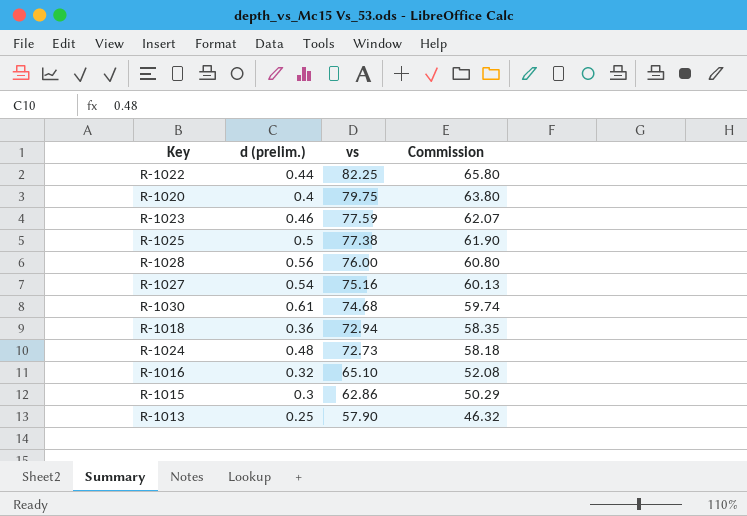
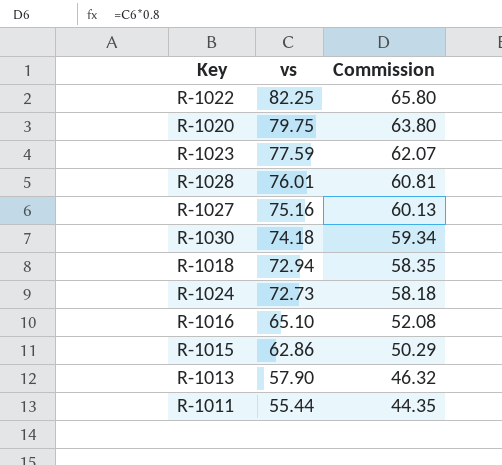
column d (prelim.) | position: 2 -> none
row R-1025: 0.5 | 77.38 | 61.90 -> none
R-1028 | vs: 76.00 -> 76.01
R-1028 | Commission: 60.80 -> 60.81
R-1030 | vs: 74.68 -> 74.18
R-1030 | Commission: 59.74 -> 59.34
row R-1011: none -> 55.44 | 44.35

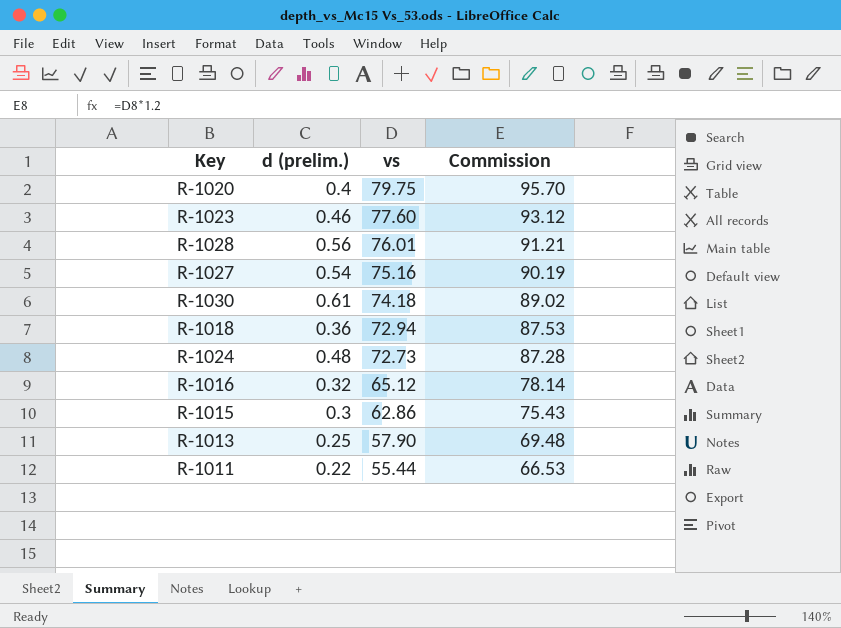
column d (prelim.) | position: none -> 2
column Commission | formula: [vs] * 0.8 -> [vs] * 1.2
row R-1022: 82.25 | 65.80 -> none
R-1023 | vs: 77.59 -> 77.60
R-1016 | vs: 65.10 -> 65.12

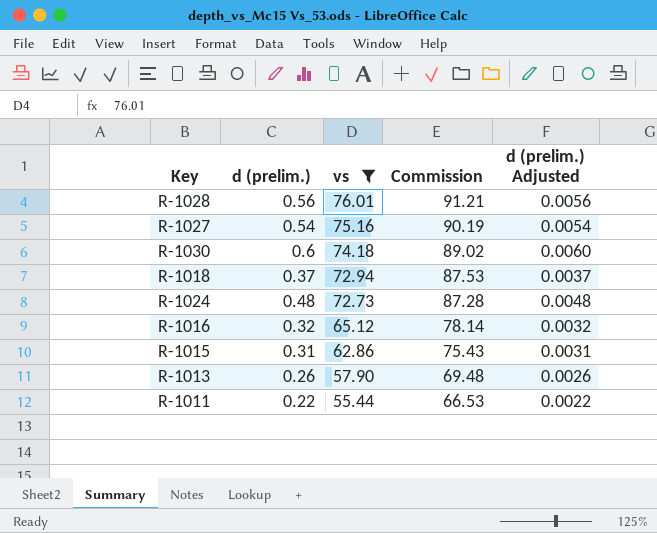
filter: none -> vs <= 76.01
column d (prelim.) Adjusted | formula: none -> [d (prelim.)] * 0.01
R-1030 | d (prelim.): 0.61 -> 0.6
R-1018 | d (prelim.): 0.36 -> 0.37
R-1015 | d (prelim.): 0.3 -> 0.31
R-1013 | d (prelim.): 0.25 -> 0.26

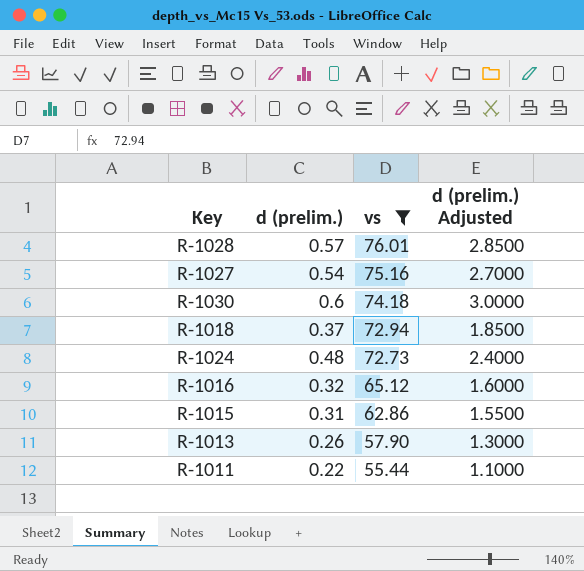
column Commission | formula: [vs] * 1.2 -> none
column d (prelim.) Adjusted | formula: [d (prelim.)] * 0.01 -> [d (prelim.)] * 5
R-1028 | d (prelim.): 0.56 -> 0.57

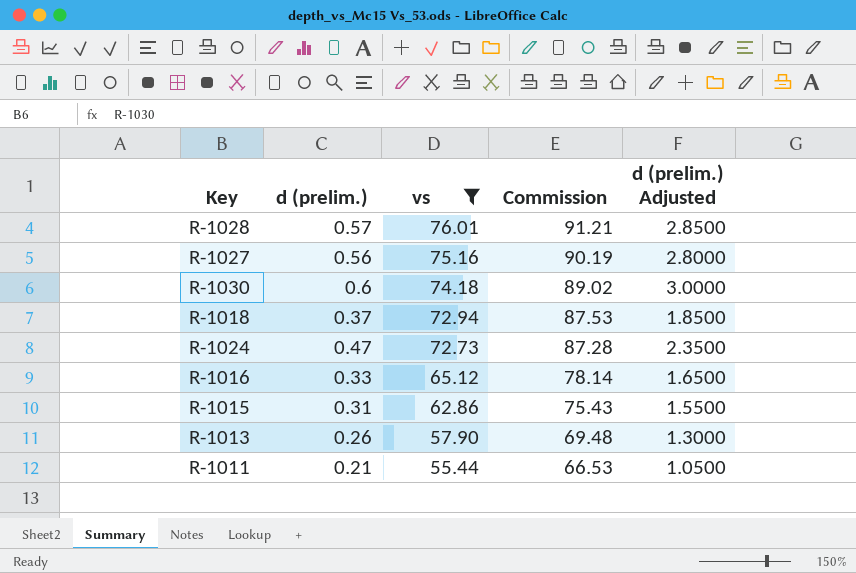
column Commission | formula: none -> [vs] * 1.2
R-1027 | d (prelim.): 0.54 -> 0.56
R-1027 | d (prelim.) Adjusted: 2.7000 -> 2.8000
R-1024 | d (prelim.): 0.48 -> 0.47
R-1024 | d (prelim.) Adjusted: 2.4000 -> 2.3500
R-1016 | d (prelim.): 0.32 -> 0.33
R-1016 | d (prelim.) Adjusted: 1.6000 -> 1.6500
R-1011 | d (prelim.): 0.22 -> 0.21
R-1011 | d (prelim.) Adjusted: 1.1000 -> 1.0500

